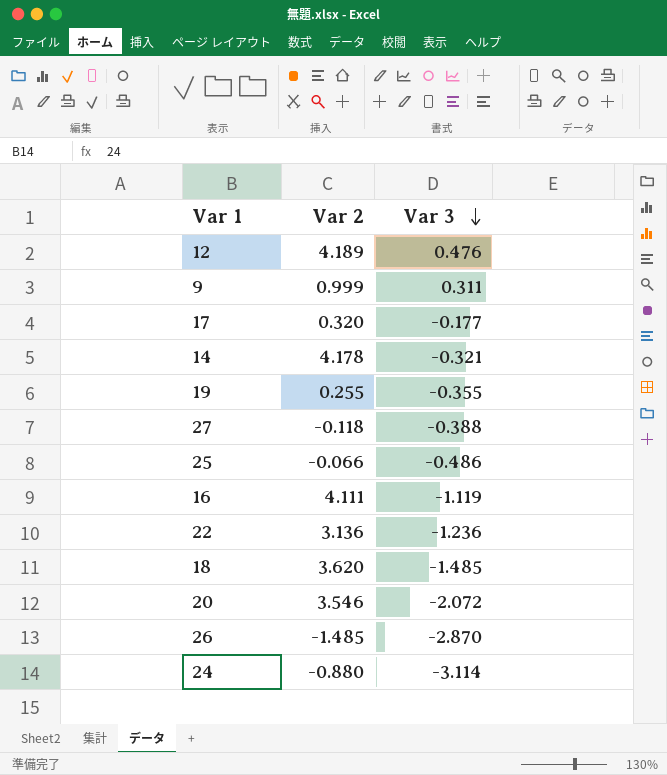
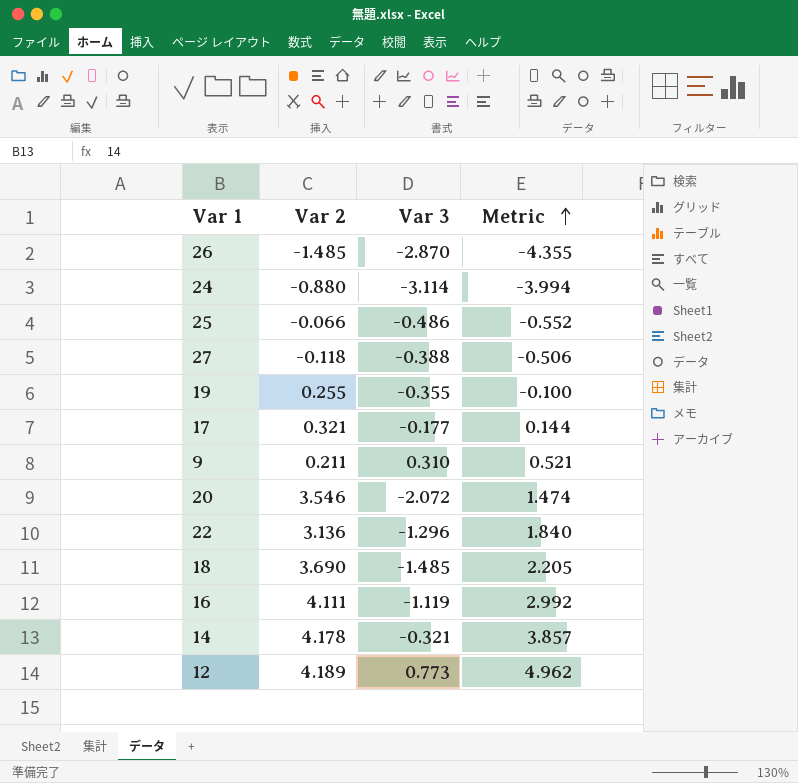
row order: Var 3 descending -> Metric ascending
column Metric | formula: none -> [Var 2] + [Var 3]
17 | Var 2: 0.320 -> 0.321
9 | Var 2: 0.999 -> 0.211
9 | Var 3: 0.311 -> 0.310
22 | Var 3: -1.236 -> -1.296
18 | Var 2: 3.620 -> 3.690
12 | Var 3: 0.476 -> 0.773

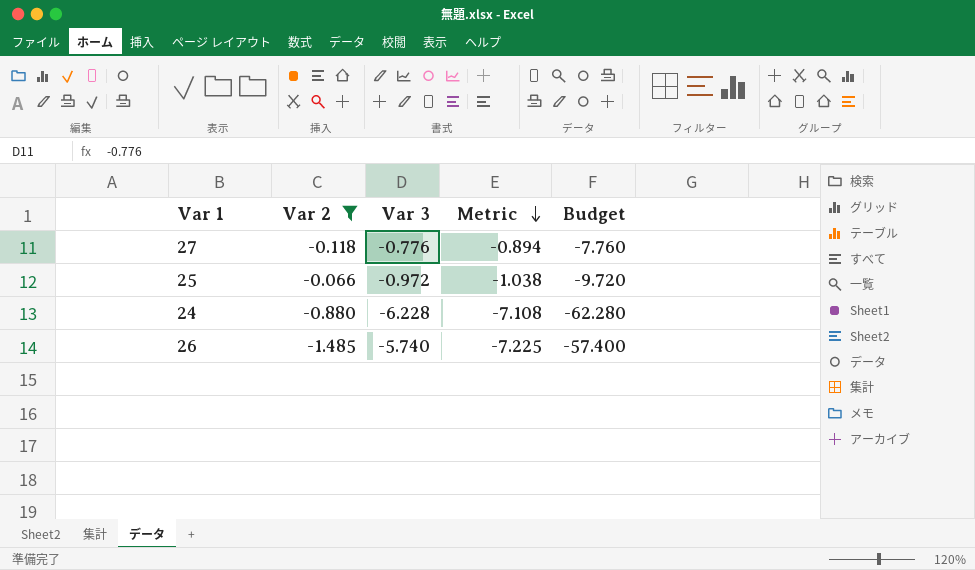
filter: none -> Var 2 <= -0.066
row order: Metric ascending -> Metric descending
column Budget | formula: none -> [Var 3] * 10
27 | Var 3: -0.388 -> -0.776
27 | Metric: -0.506 -> -0.894
25 | Var 3: -0.486 -> -0.972
25 | Metric: -0.552 -> -1.038
24 | Var 3: -3.114 -> -6.228
24 | Metric: -3.994 -> -7.108
26 | Var 3: -2.870 -> -5.740
26 | Metric: -4.355 -> -7.225

